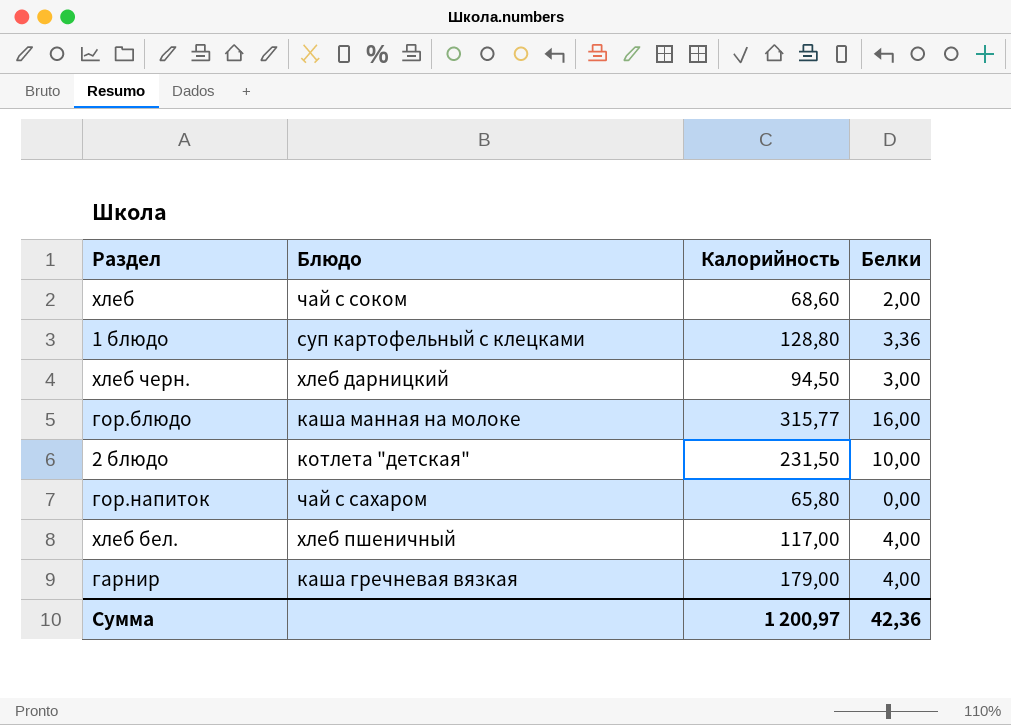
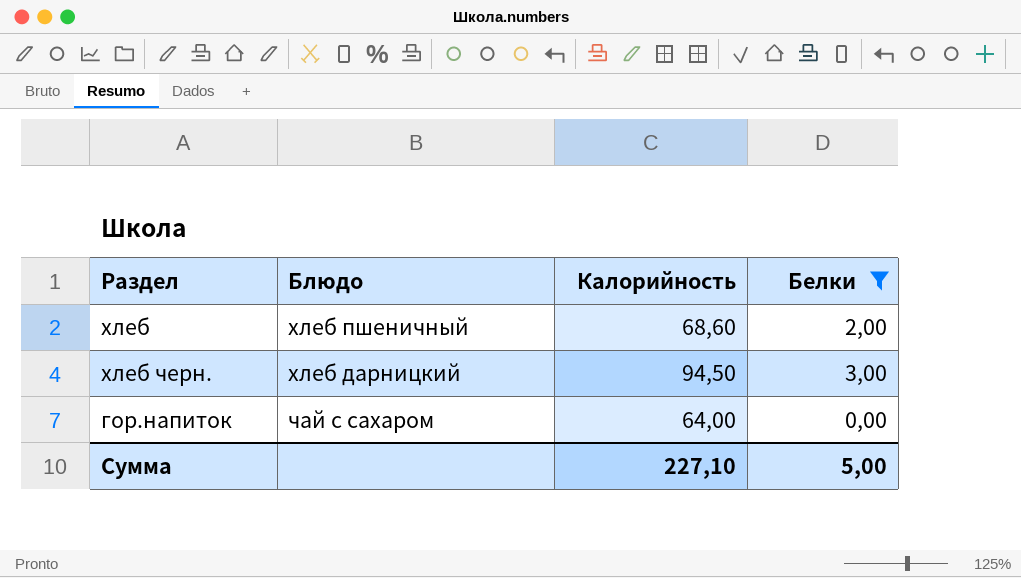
filter: none -> Белки <= 3,00
хлеб | Блюдо: чай с соком -> хлеб пшеничный
гор.напиток | Калорийность: 65,80 -> 64,00
Сумма | Калорийность: 1 200,97 -> 227,10
Сумма | Белки: 42,36 -> 5,00

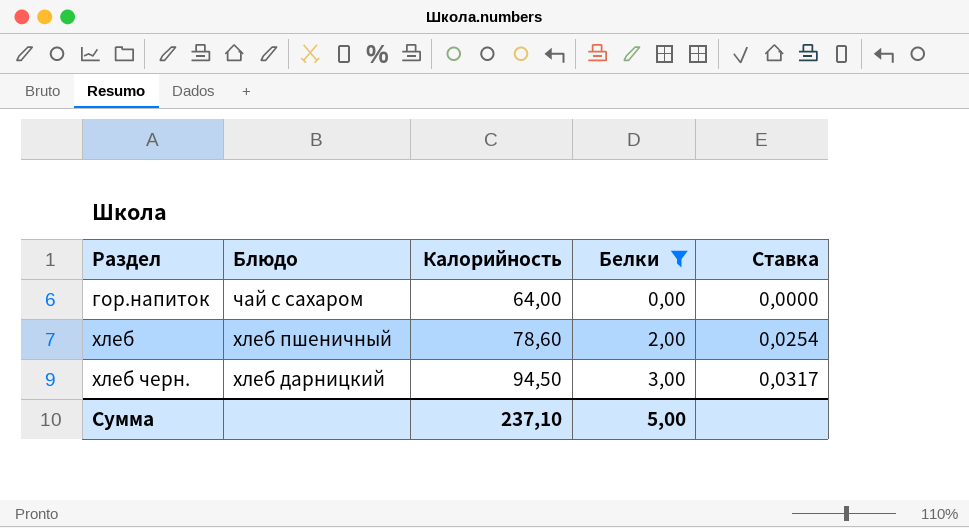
row order: none -> Раздел ascending
column Ставка | formula: none -> [Белки] / [Калорийность]
хлеб | Калорийность: 68,60 -> 78,60
Сумма | Калорийность: 227,10 -> 237,10

